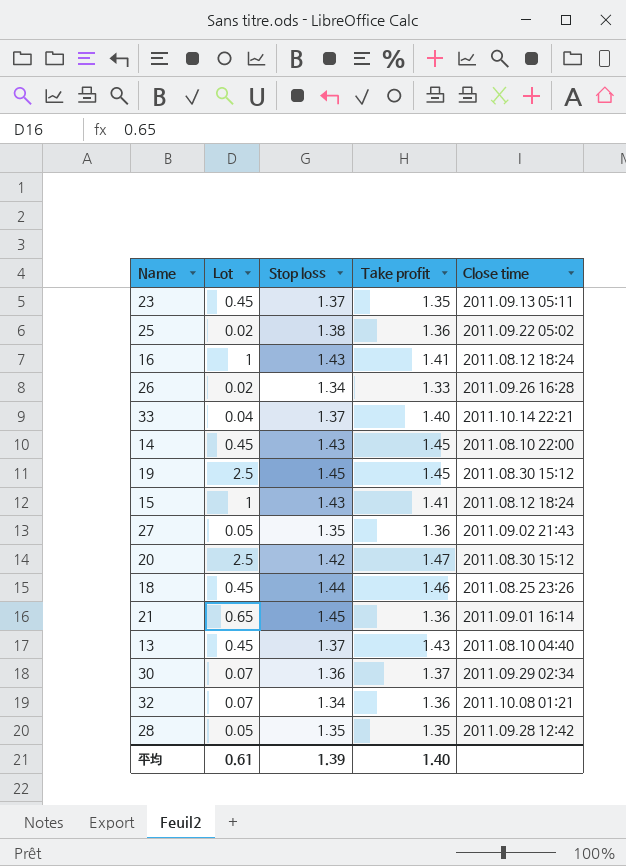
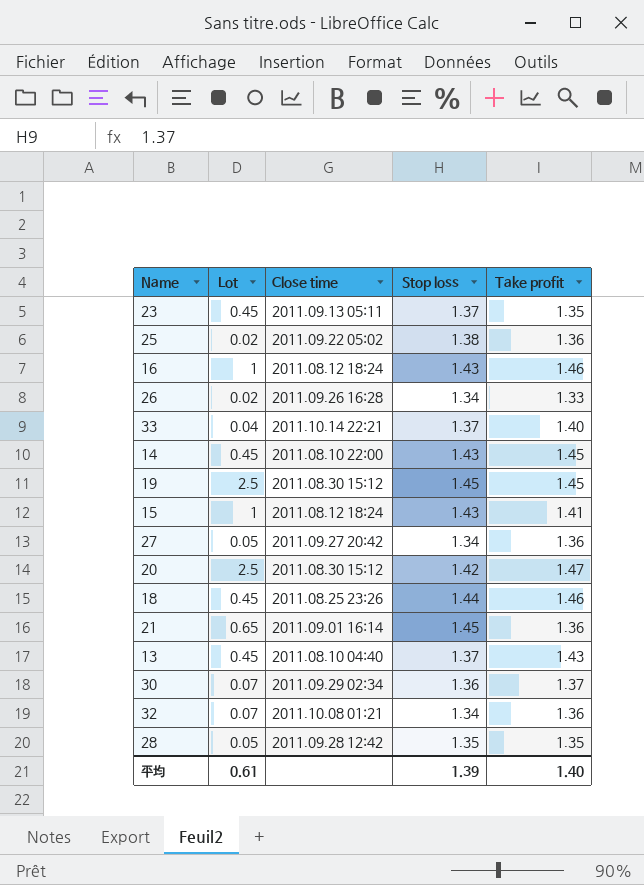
column Close time | position: 5 -> 3
16 | Take profit: 1.41 -> 1.46
27 | Close time: 2011.09.02 21:43 -> 2011.09.27 20:42
27 | Stop loss: 1.35 -> 1.34

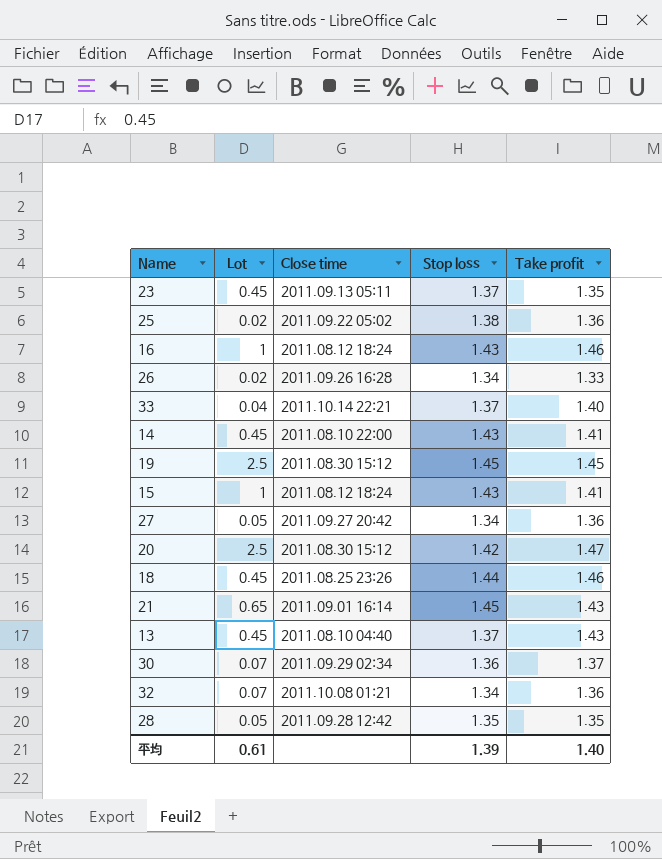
14 | Take profit: 1.45 -> 1.41
21 | Take profit: 1.36 -> 1.43

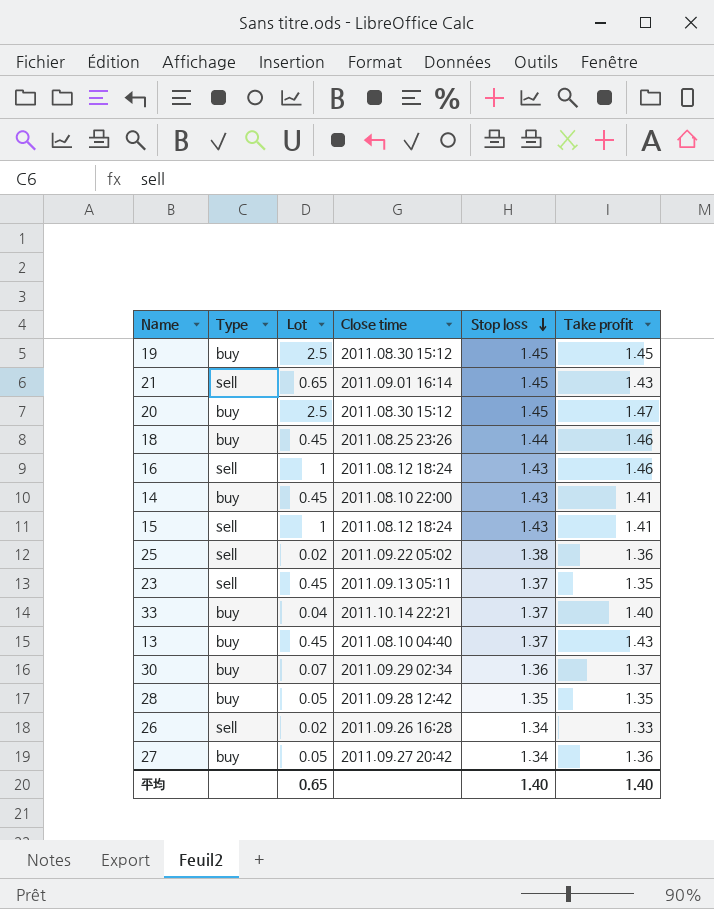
row order: none -> Stop loss descending
column Type | position: none -> 2
row 32: 0.07 | 2011.10.08 01:21 | 1.34 | 1.36 -> none
20 | Stop loss: 1.42 -> 1.45
平均 | Lot: 0.61 -> 0.65
平均 | Stop loss: 1.39 -> 1.40

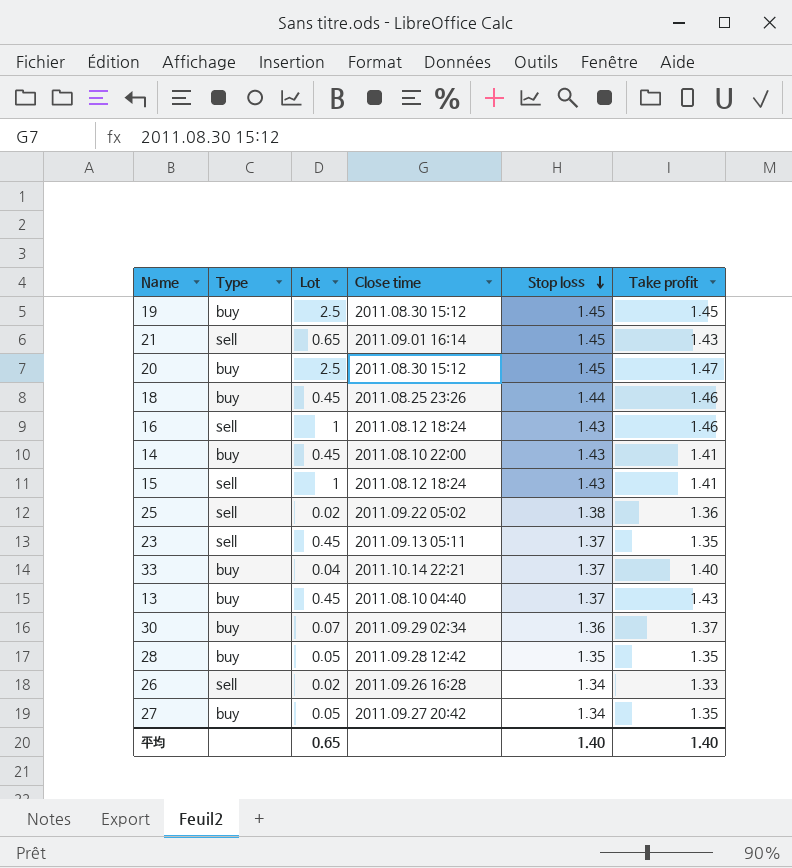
27 | Take profit: 1.36 -> 1.35

